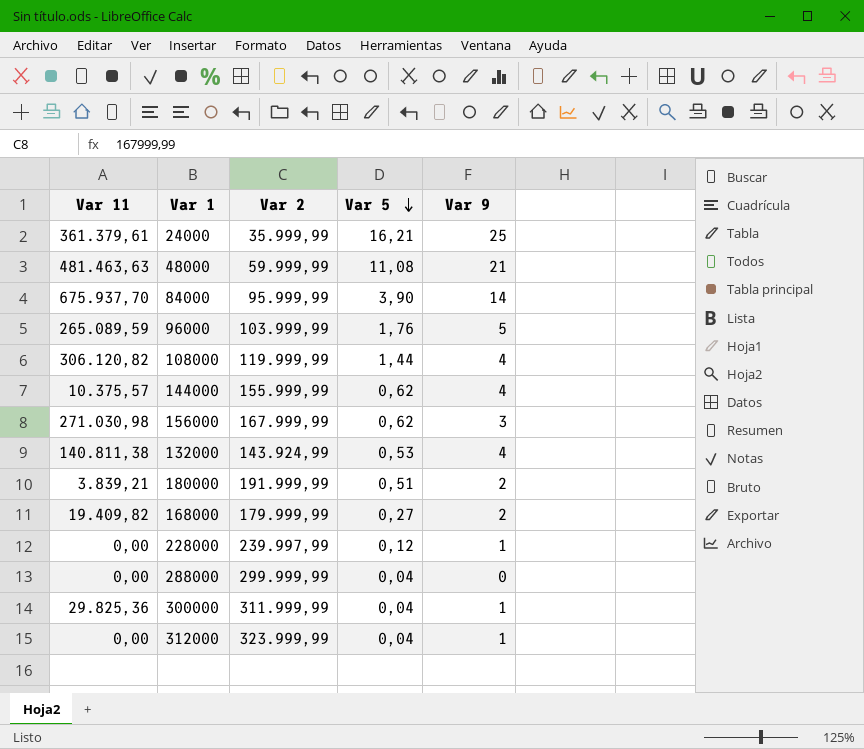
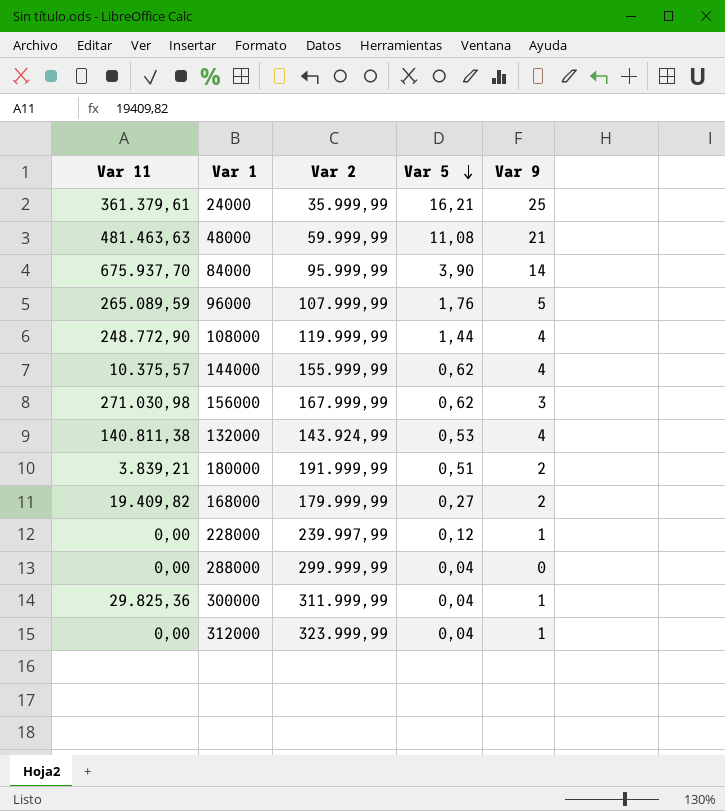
96000 | Var 2: 103.999,99 -> 107.999,99
108000 | Var 11: 306.120,82 -> 248.772,90

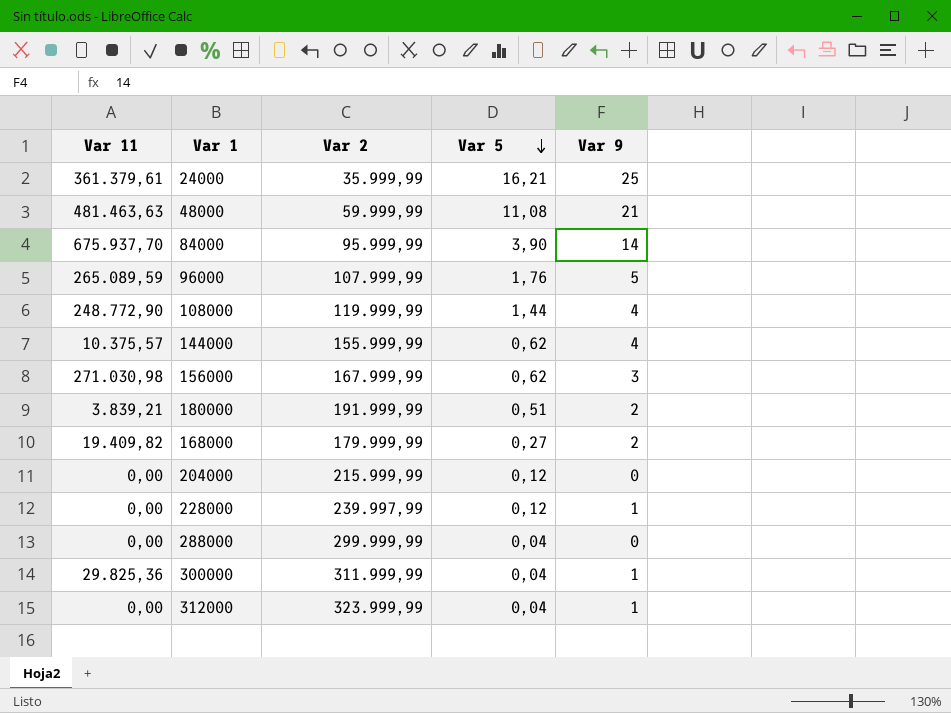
row 132000: 140.811,38 | 143.924,99 | 0,53 | 4 -> none
row 204000: none -> 0,00 | 215.999,99 | 0,12 | 0

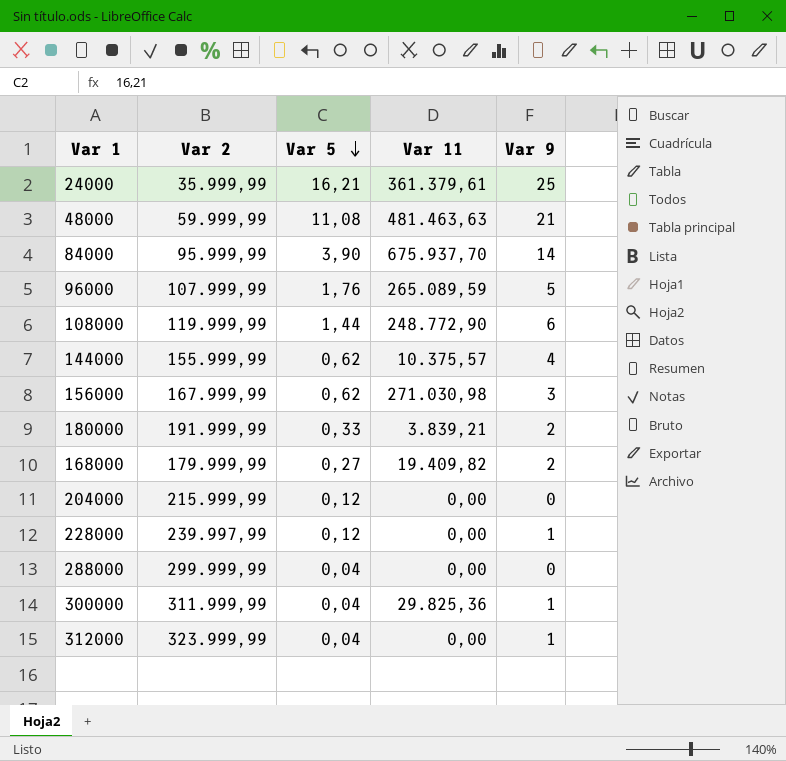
column Var 11 | position: 1 -> 4
108000 | Var 9: 4 -> 6
180000 | Var 5: 0,51 -> 0,33

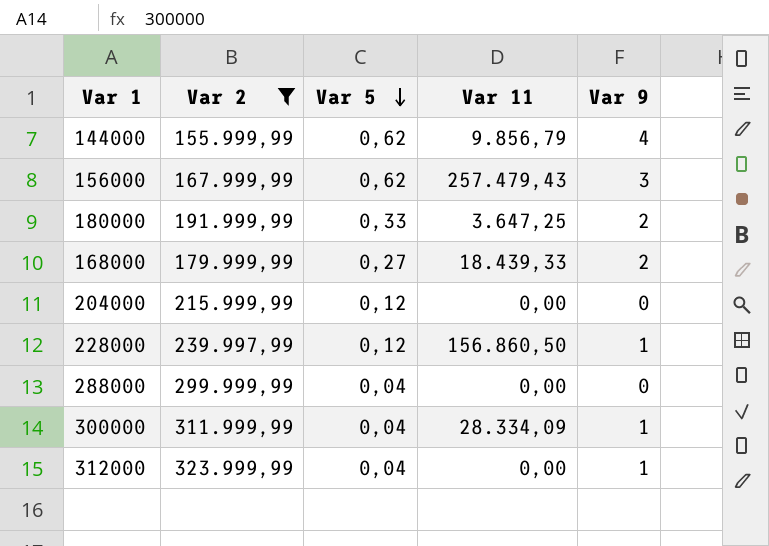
filter: none -> Var 2 >= 155.999,99
144000 | Var 11: 10.375,57 -> 9.856,79
156000 | Var 11: 271.030,98 -> 257.479,43
180000 | Var 11: 3.839,21 -> 3.647,25
168000 | Var 11: 19.409,82 -> 18.439,33
228000 | Var 11: 0,00 -> 156.860,50
300000 | Var 11: 29.825,36 -> 28.334,09

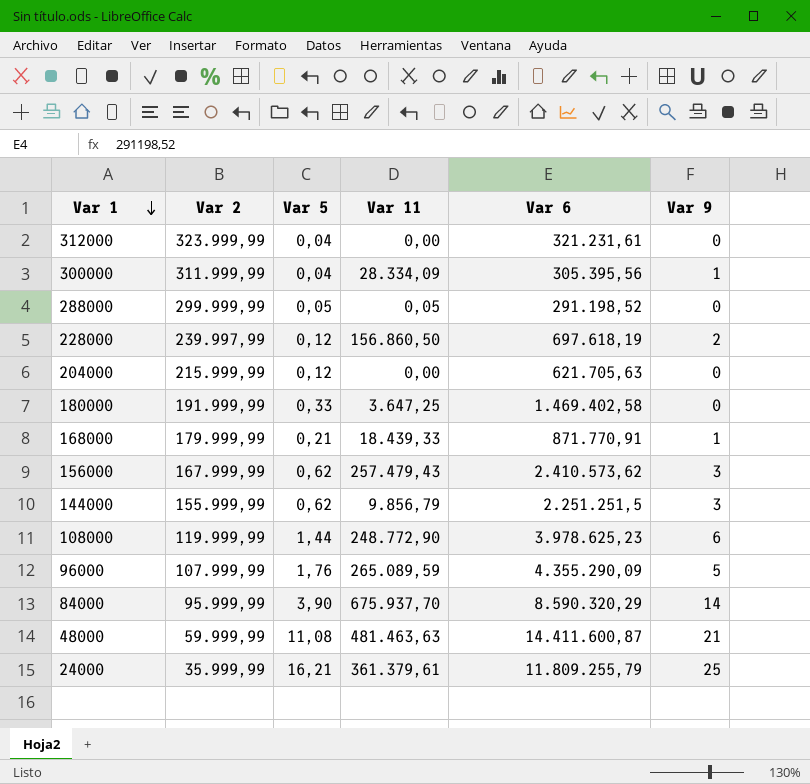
filter: Var 2 >= 155.999,99 -> none
row order: Var 5 descending -> Var 1 descending
column Var 6 | position: none -> 5
312000 | Var 9: 1 -> 0
288000 | Var 5: 0,04 -> 0,05
288000 | Var 11: 0,00 -> 0,05
228000 | Var 9: 1 -> 2
180000 | Var 9: 2 -> 0
168000 | Var 5: 0,27 -> 0,21
168000 | Var 9: 2 -> 1
144000 | Var 9: 4 -> 3

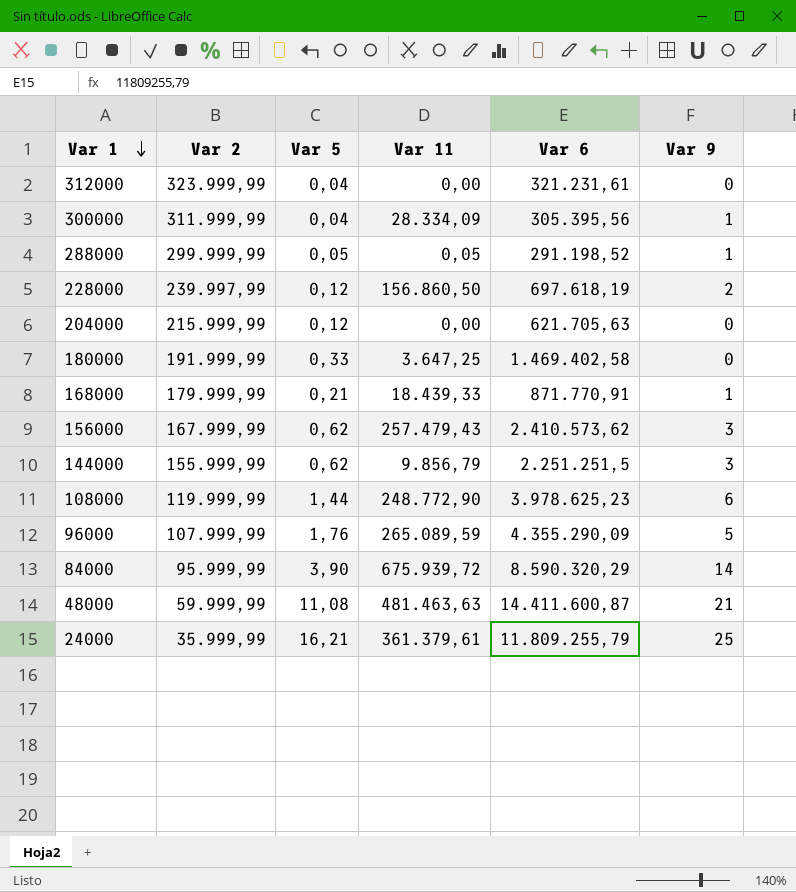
288000 | Var 9: 0 -> 1
84000 | Var 11: 675.937,70 -> 675.939,72

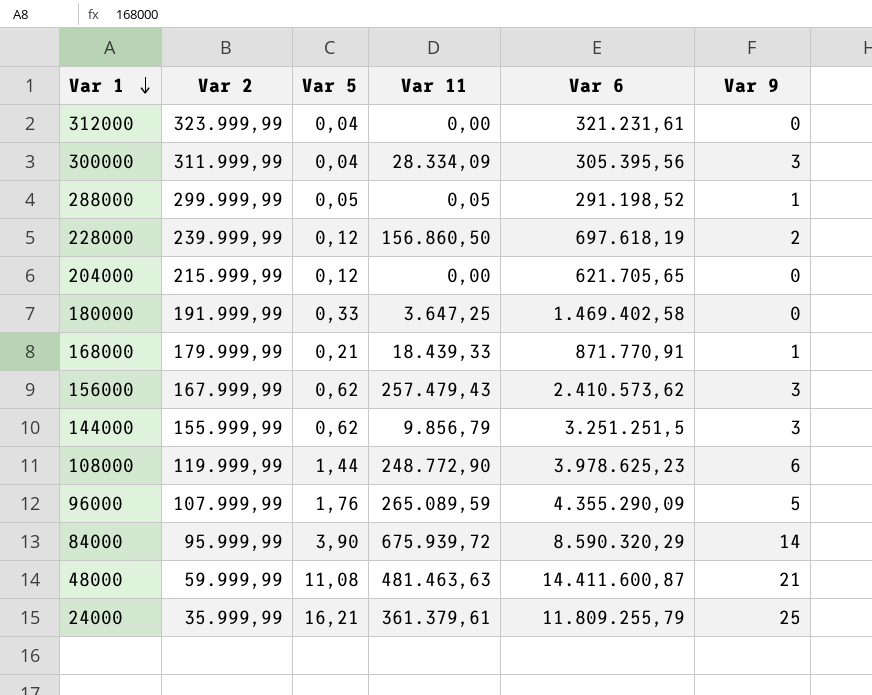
300000 | Var 9: 1 -> 3
228000 | Var 2: 239.997,99 -> 239.999,99
204000 | Var 6: 621.705,63 -> 621.705,65
144000 | Var 6: 2.251.251,5 -> 3.251.251,5

